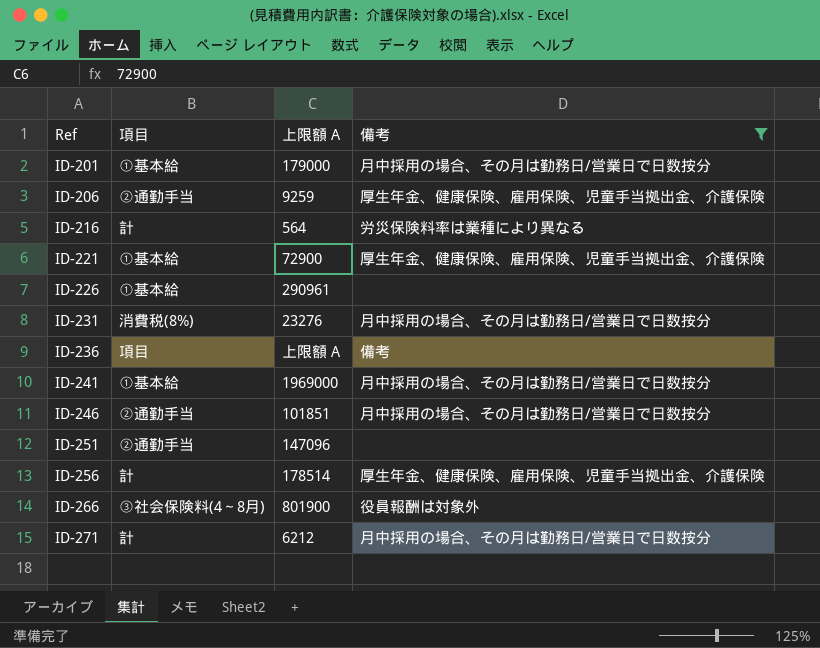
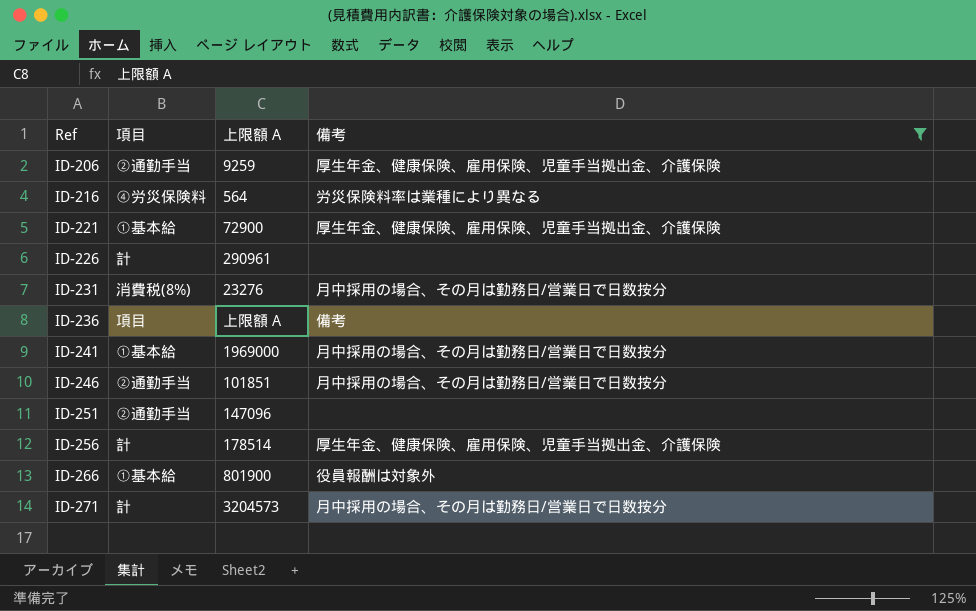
row ID-201: ①基本給 | 179000 | 月中採用の場合、その月は勤務日/営業日で日数按分 -> none
ID-216 | 項目: 計 -> ④労災保険料
ID-226 | 項目: ①基本給 -> 計
ID-266 | 項目: ③社会保険料(4～8月) -> ①基本給
ID-271 | 上限額 A: 6212 -> 3204573

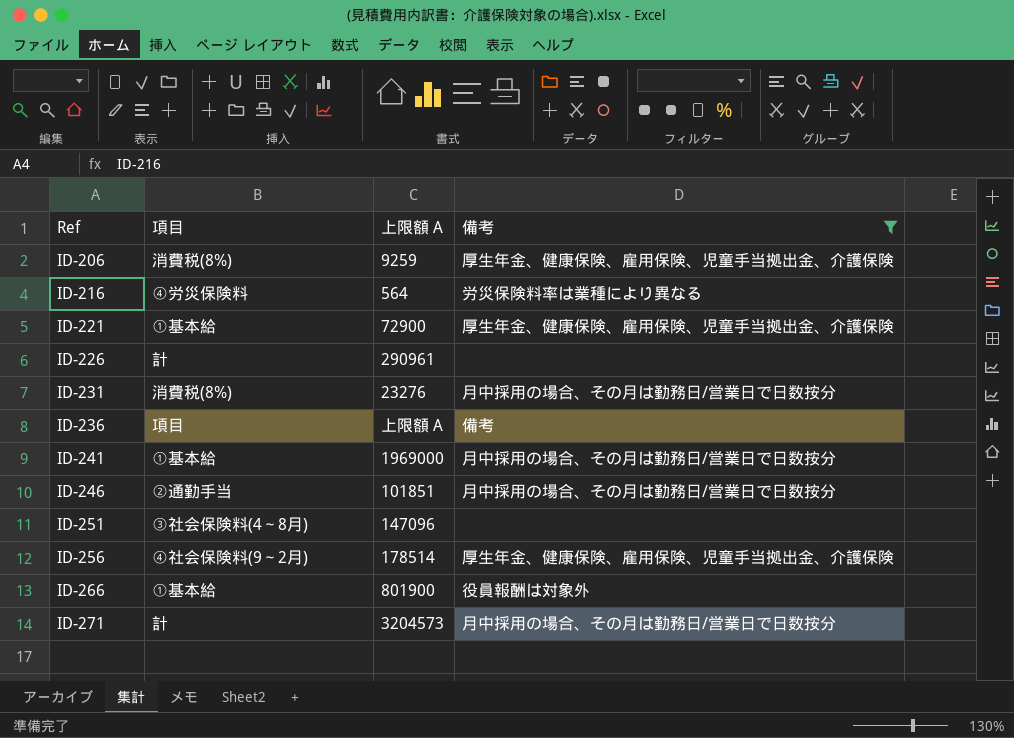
ID-206 | 項目: ②通勤手当 -> 消費税(8%)
ID-251 | 項目: ②通勤手当 -> ③社会保険料(4～8月)
ID-256 | 項目: 計 -> ④社会保険料(9～2月)

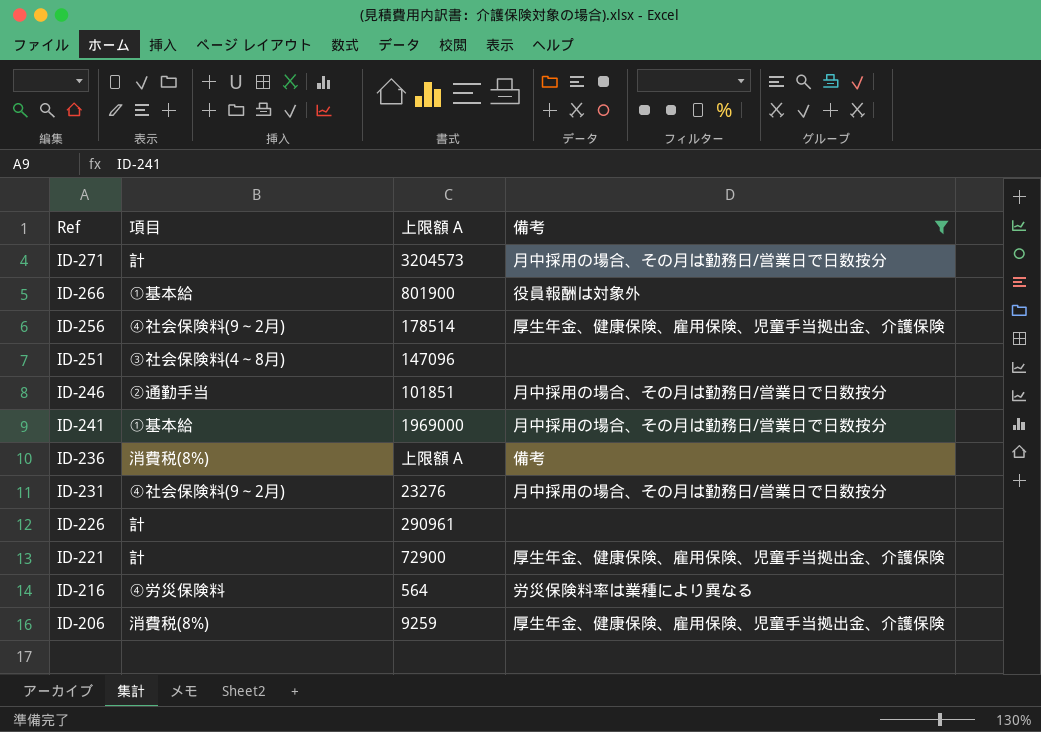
row order: Ref ascending -> Ref descending
ID-236 | 項目: 項目 -> 消費税(8%)
ID-231 | 項目: 消費税(8%) -> ④社会保険料(9～2月)
ID-221 | 項目: ①基本給 -> 計

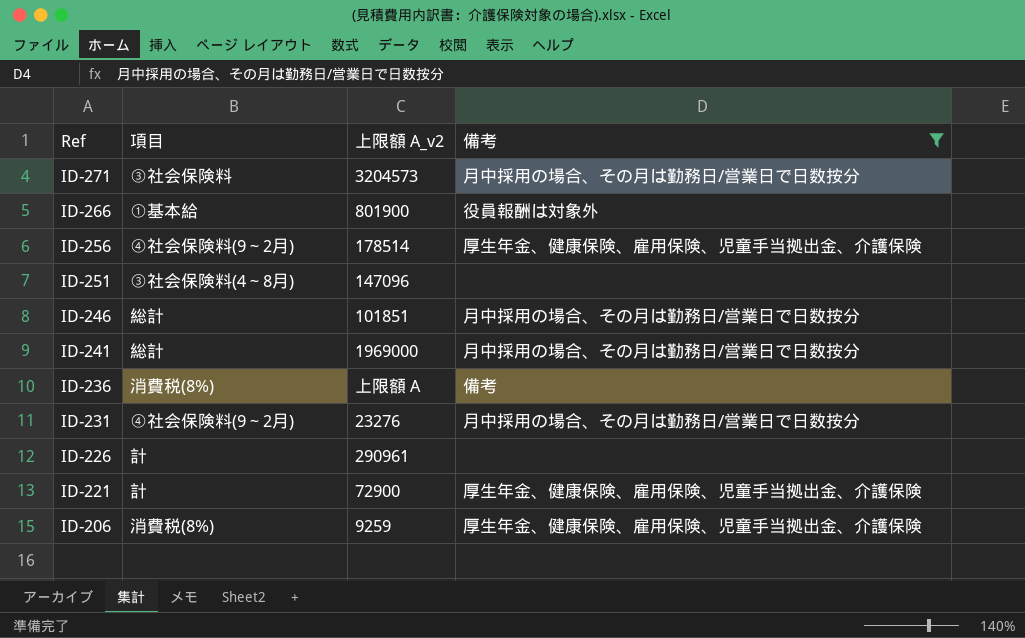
column name: 上限額 A -> 上限額 A_v2
row ID-216: ④労災保険料 | 564 | 労災保険料率は業種により異なる -> none
ID-271 | 項目: 計 -> ③社会保険料
ID-246 | 項目: ②通勤手当 -> 総計
ID-241 | 項目: ①基本給 -> 総計

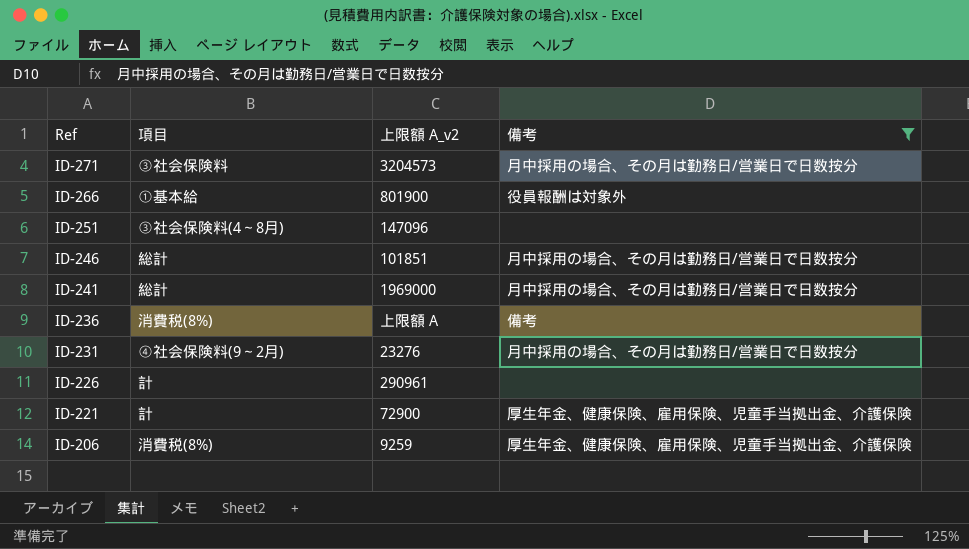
row ID-256: ④社会保険料(9～2月) | 178514 | 厚生年金、健康保険、雇用保険、児童手当拠出金、介護保険 -> none

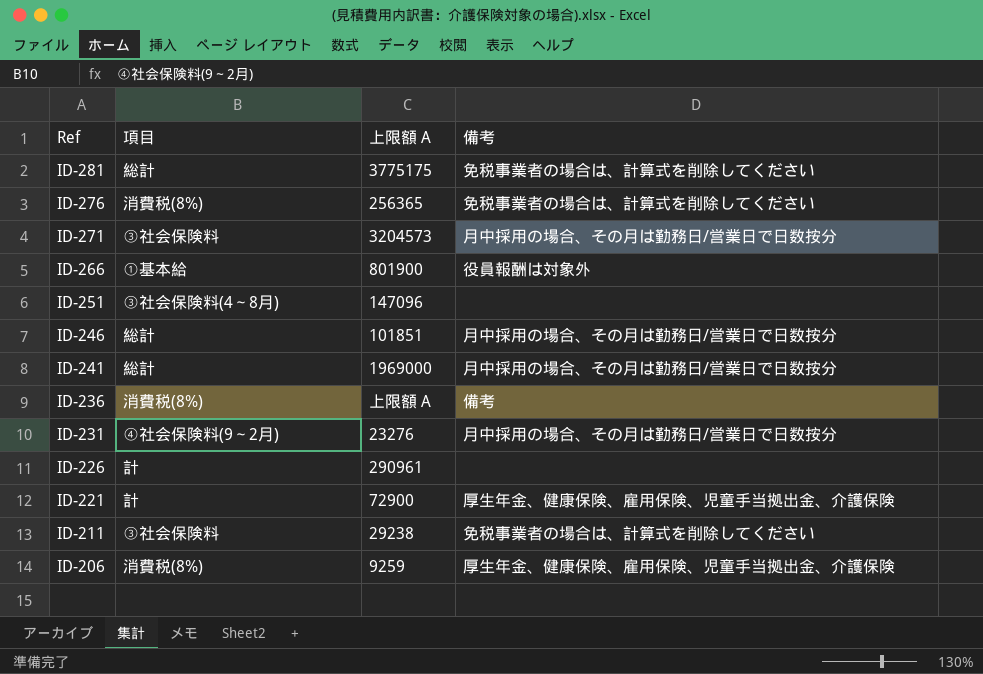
filter: 備考 != 免税事業者の場合は、計算式を削除してください -> none
column name: 上限額 A_v2 -> 上限額 A

